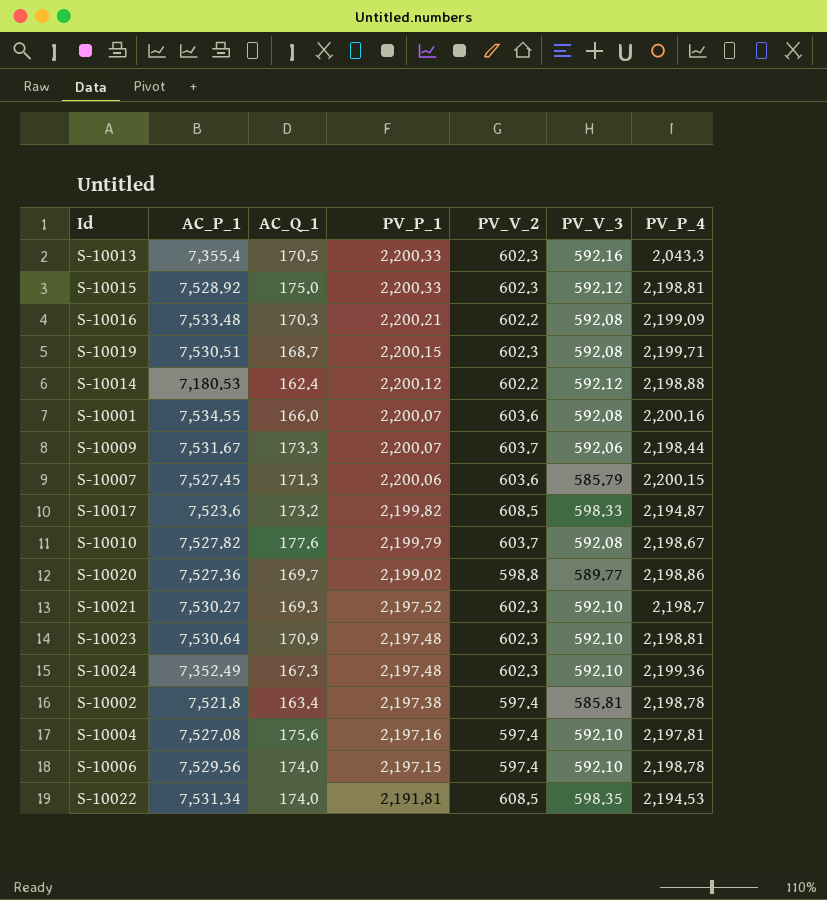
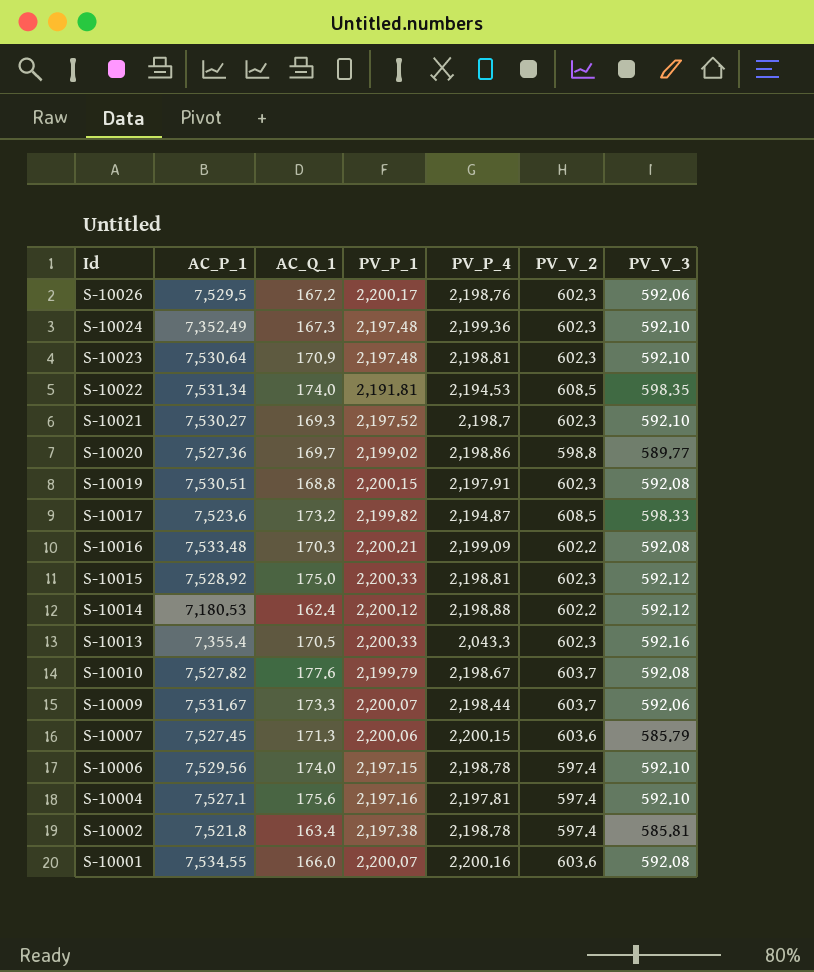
row order: PV_P_1 descending -> Id descending
column PV_P_4 | position: 7 -> 5
row S-10026: none -> 7,529.5 | 167.2 | 2,200.17 | 2,198.76 | 602.3 | 592.06
S-10019 | AC_Q_1: 168.7 -> 168.8
S-10019 | PV_P_4: 2,199.71 -> 2,197.91
S-10004 | AC_P_1: 7,527.08 -> 7,527.1

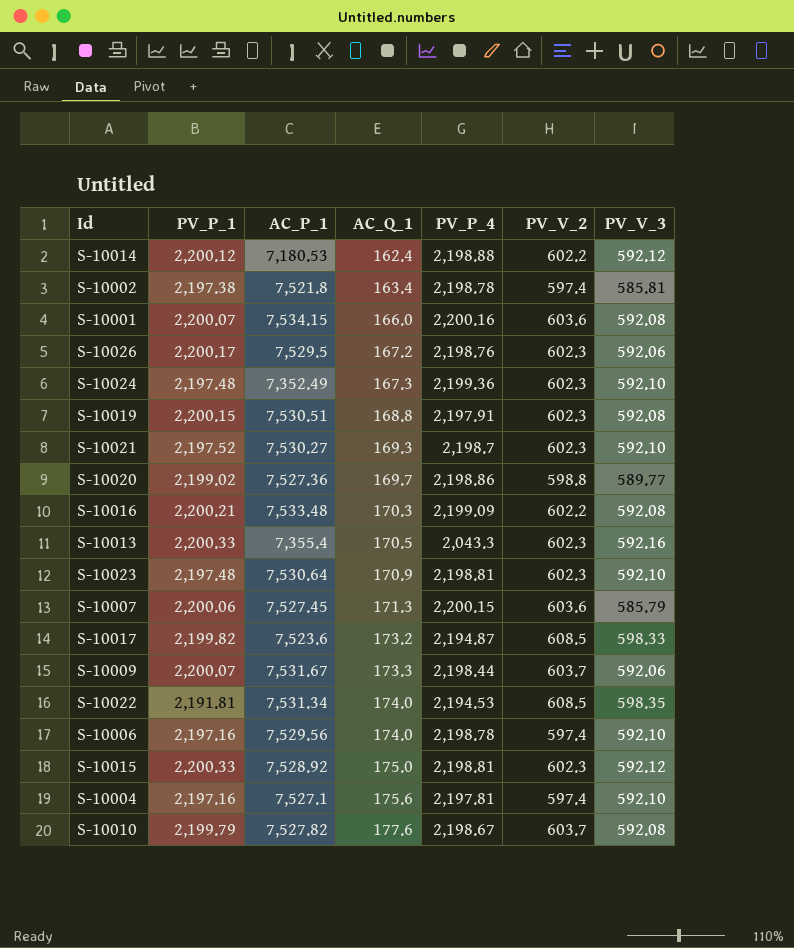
row order: Id descending -> AC_Q_1 ascending
column PV_P_1 | position: 4 -> 2
S-10001 | AC_P_1: 7,534.55 -> 7,534.15
S-10006 | PV_P_1: 2,197.15 -> 2,197.16

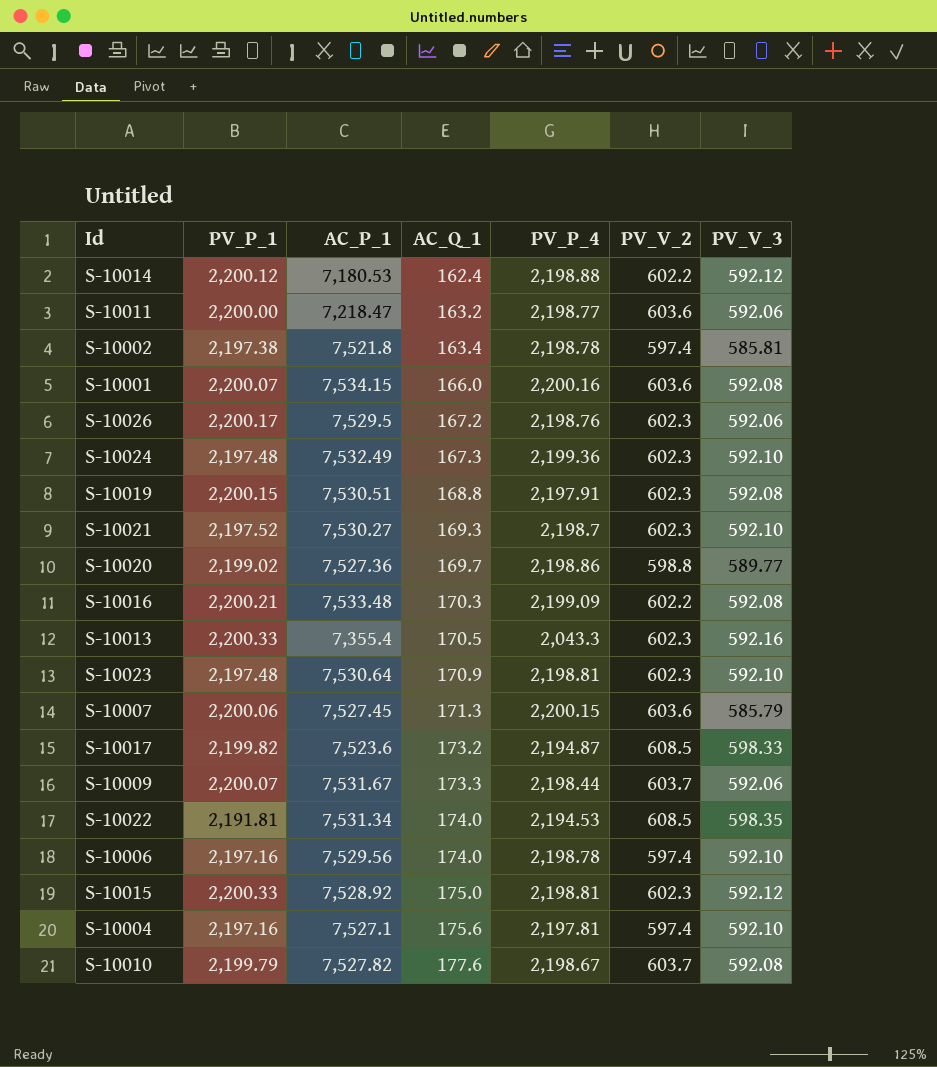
row S-10011: none -> 2,200.00 | 7,218.47 | 163.2 | 2,198.77 | 603.6 | 592.06
S-10024 | AC_P_1: 7,352.49 -> 7,532.49

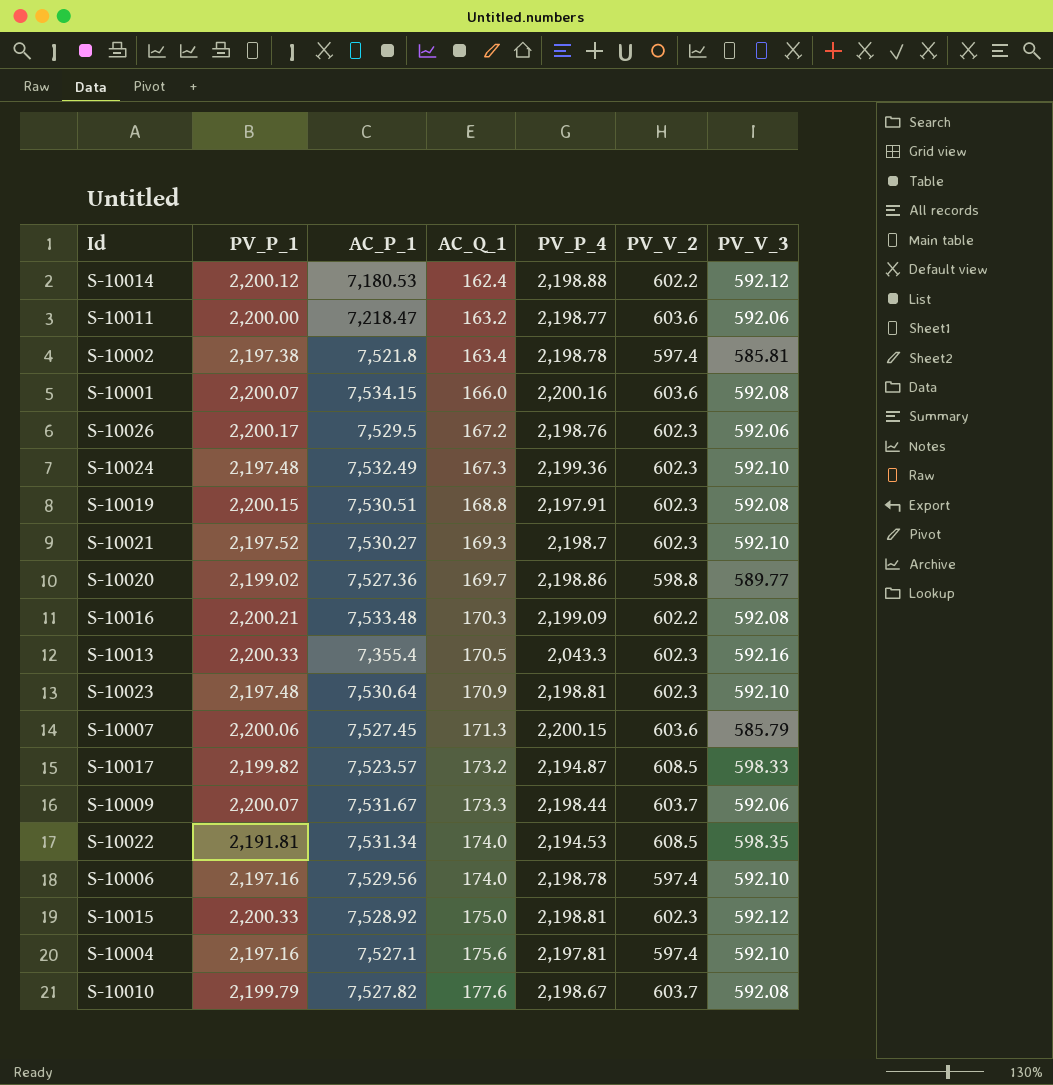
S-10017 | AC_P_1: 7,523.6 -> 7,523.57

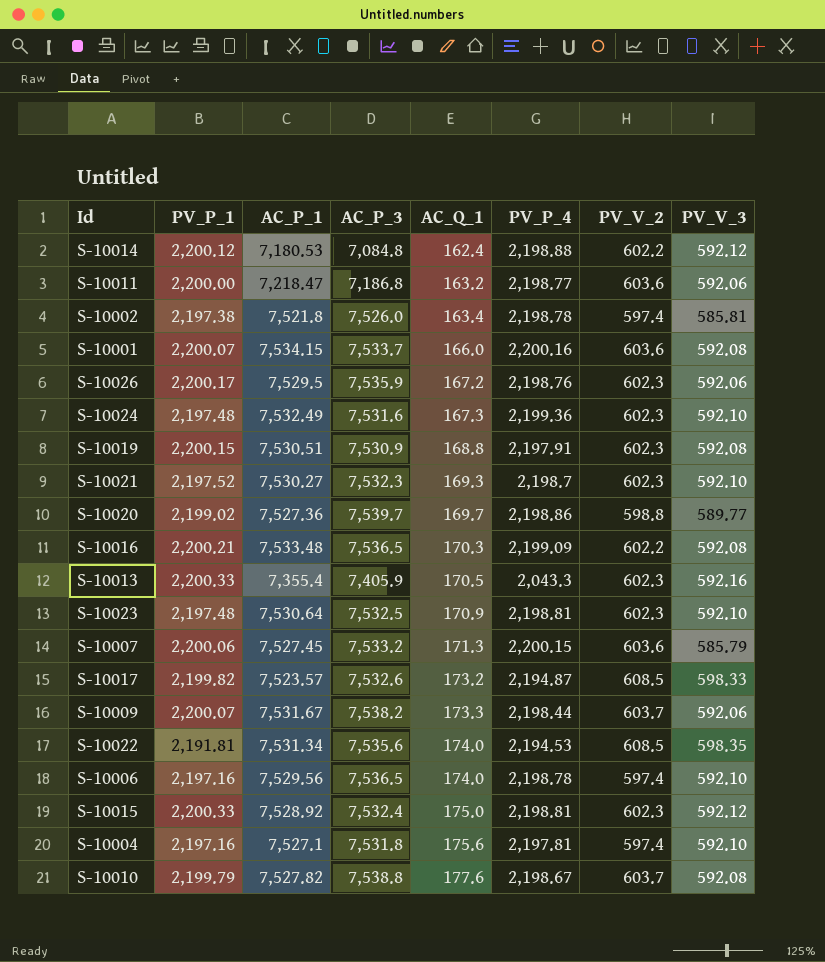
column AC_P_3 | position: none -> 4

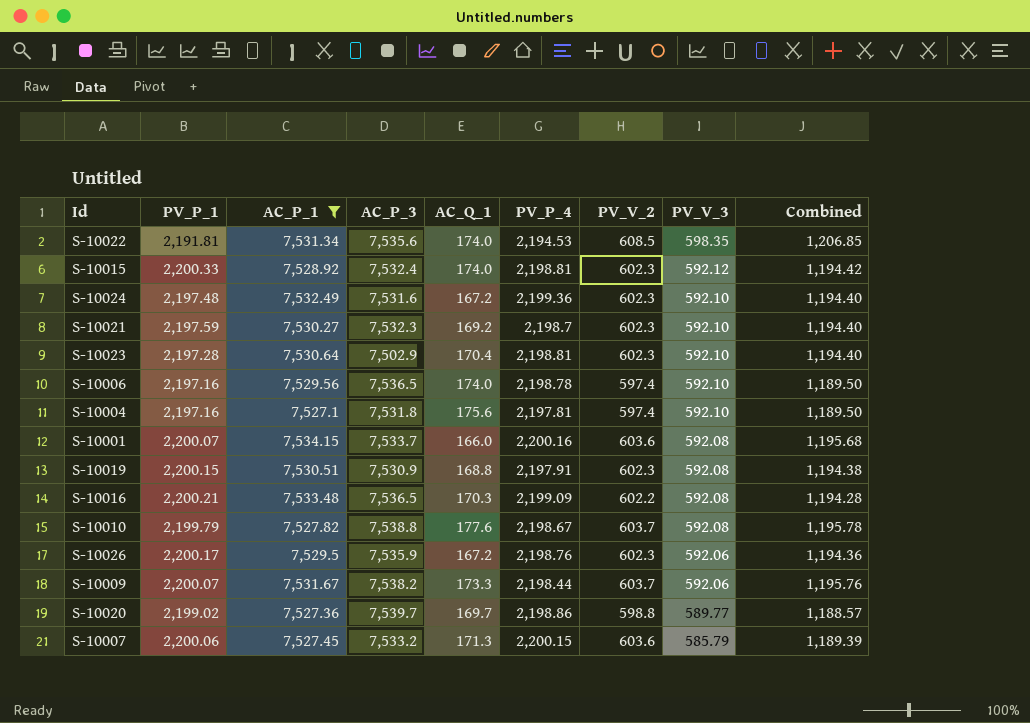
filter: none -> AC_P_1 >= 7,527.1
row order: AC_Q_1 ascending -> PV_V_3 descending
column Combined | formula: none -> [PV_V_2] + [PV_V_3]
S-10015 | AC_Q_1: 175.0 -> 174.0
S-10024 | AC_Q_1: 167.3 -> 167.2
S-10021 | PV_P_1: 2,197.52 -> 2,197.59
S-10021 | AC_Q_1: 169.3 -> 169.2
S-10023 | PV_P_1: 2,197.48 -> 2,197.28
S-10023 | AC_P_3: 7,532.5 -> 7,502.9
S-10023 | AC_Q_1: 170.9 -> 170.4

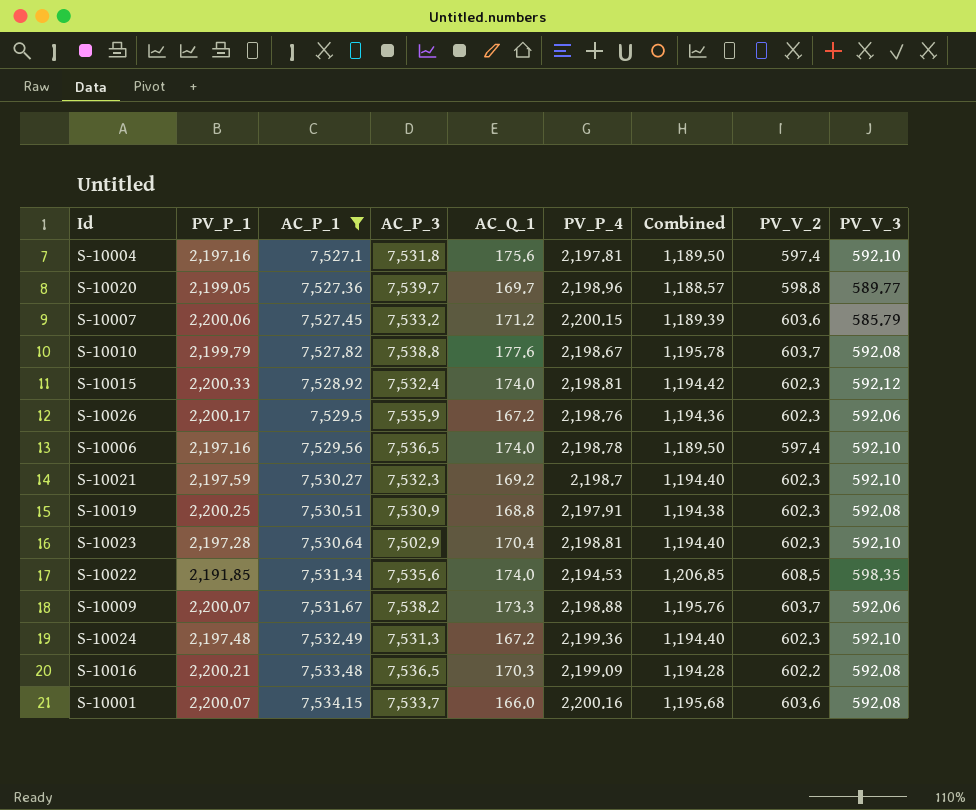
row order: PV_V_3 descending -> AC_P_1 ascending
column Combined | position: 9 -> 7
S-10020 | PV_P_1: 2,199.02 -> 2,199.05
S-10020 | PV_P_4: 2,198.86 -> 2,198.96
S-10007 | AC_Q_1: 171.3 -> 171.2
S-10019 | PV_P_1: 2,200.15 -> 2,200.25
S-10022 | PV_P_1: 2,191.81 -> 2,191.85
S-10009 | PV_P_4: 2,198.44 -> 2,198.88
S-10024 | AC_P_3: 7,531.6 -> 7,531.3

